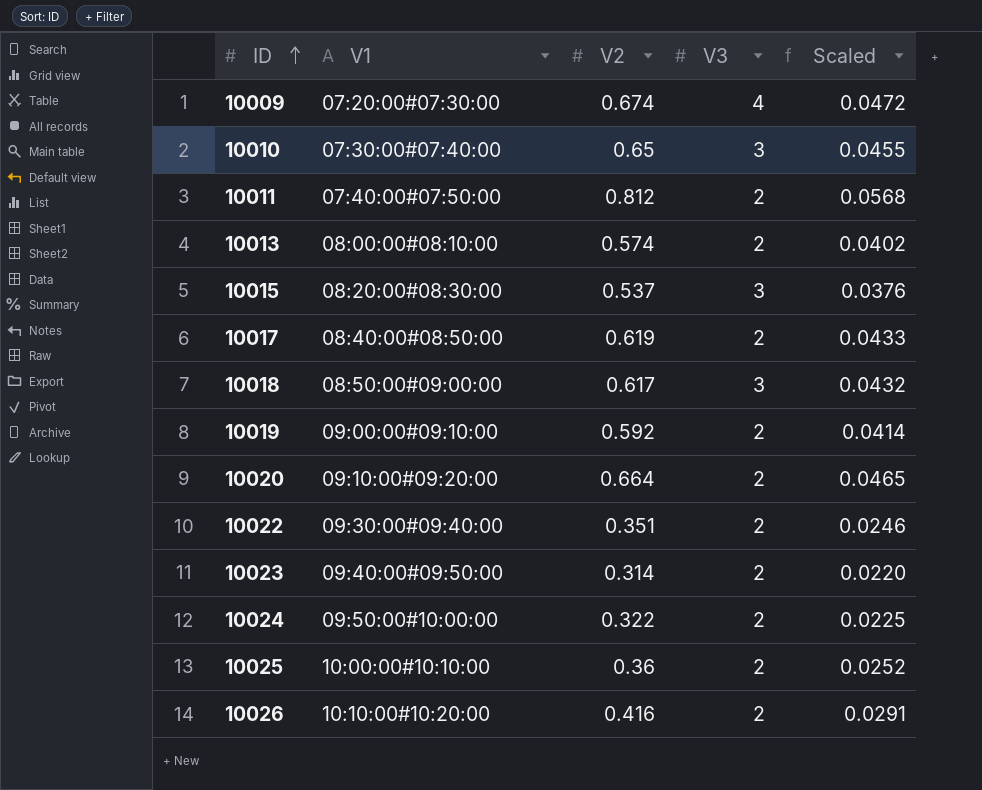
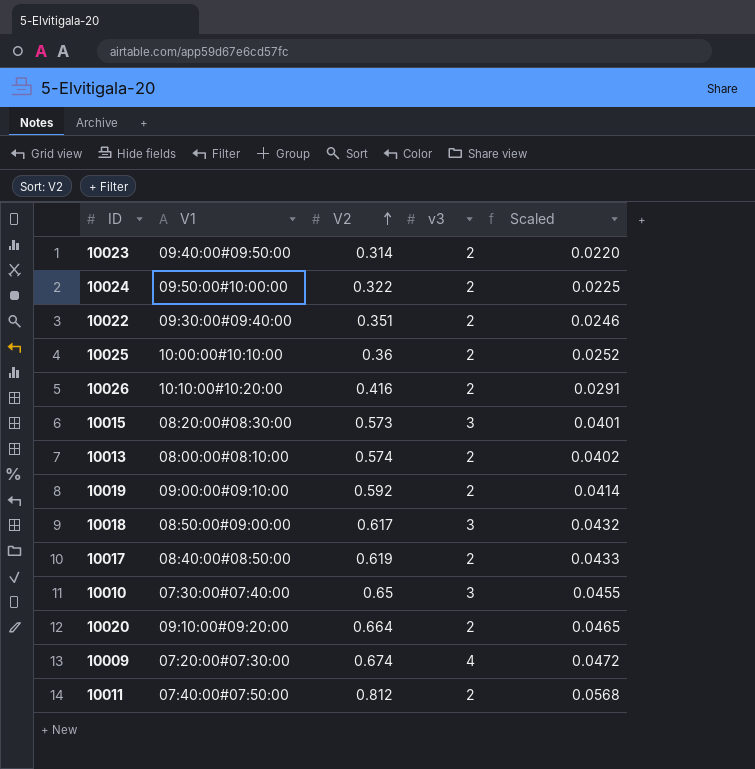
row order: ID ascending -> V2 ascending
column name: V3 -> v3
10015 | V2: 0.537 -> 0.573
10015 | Scaled: 0.0376 -> 0.0401

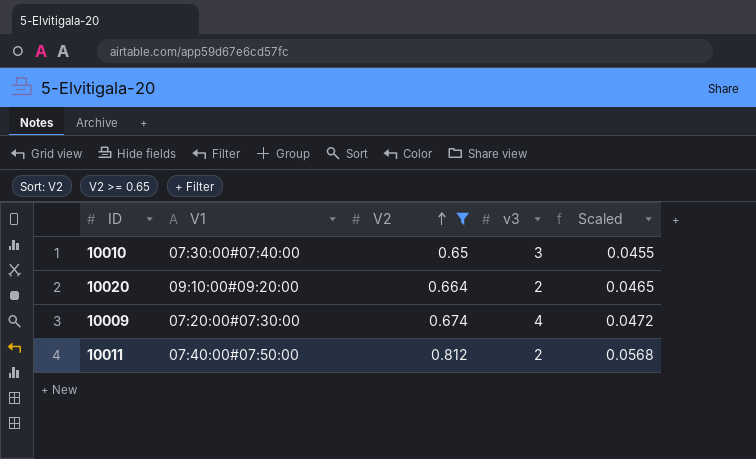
filter: none -> V2 >= 0.65

